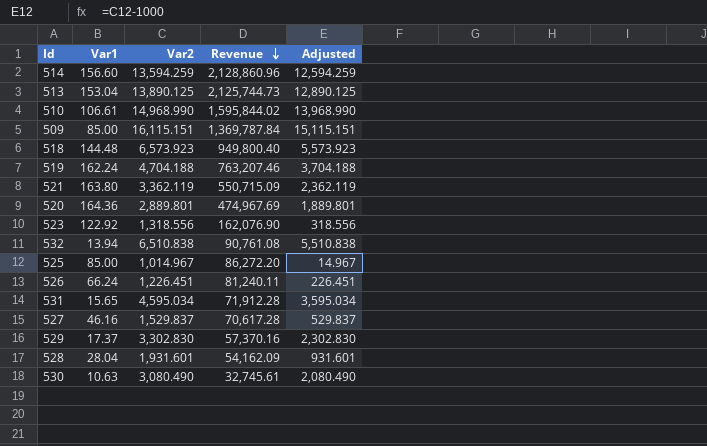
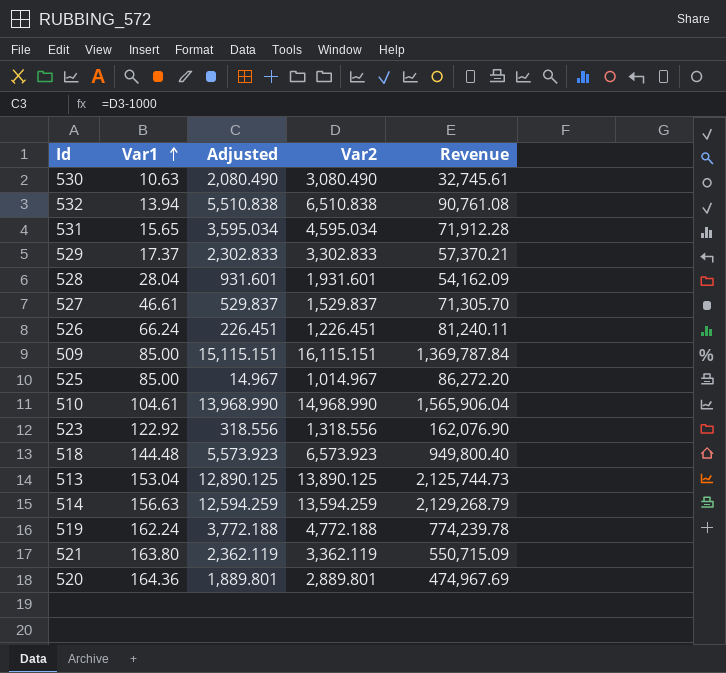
row order: Revenue descending -> Var1 ascending
column Adjusted | position: 5 -> 3
529 | Adjusted: 2,302.830 -> 2,302.833
529 | Var2: 3,302.830 -> 3,302.833
529 | Revenue: 57,370.16 -> 57,370.21
527 | Var1: 46.16 -> 46.61
527 | Revenue: 70,617.28 -> 71,305.70
510 | Var1: 106.61 -> 104.61
510 | Revenue: 1,595,844.02 -> 1,565,906.04
514 | Var1: 156.60 -> 156.63
514 | Revenue: 2,128,860.96 -> 2,129,268.79
519 | Adjusted: 3,704.188 -> 3,772.188
519 | Var2: 4,704.188 -> 4,772.188
519 | Revenue: 763,207.46 -> 774,239.78

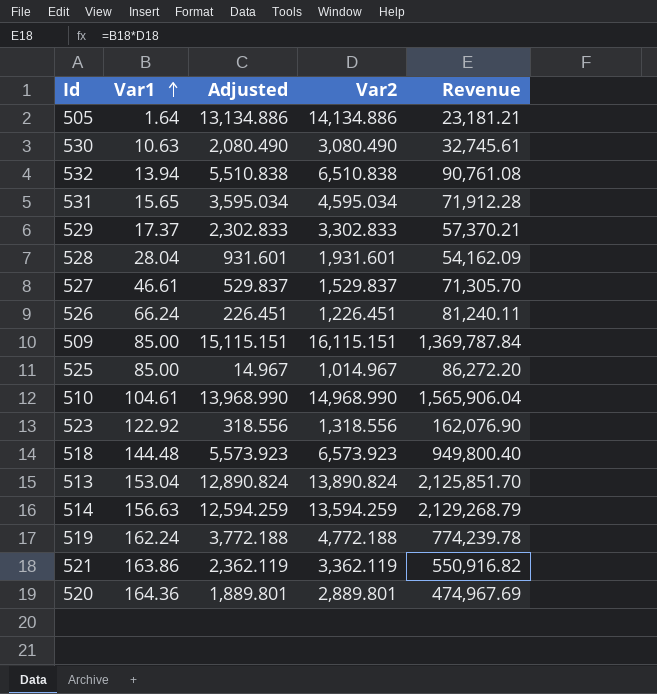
row 505: none -> 1.64 | 13,134.886 | 14,134.886 | 23,181.21
513 | Adjusted: 12,890.125 -> 12,890.824
513 | Var2: 13,890.125 -> 13,890.824
513 | Revenue: 2,125,744.73 -> 2,125,851.70
521 | Var1: 163.80 -> 163.86
521 | Revenue: 550,715.09 -> 550,916.82

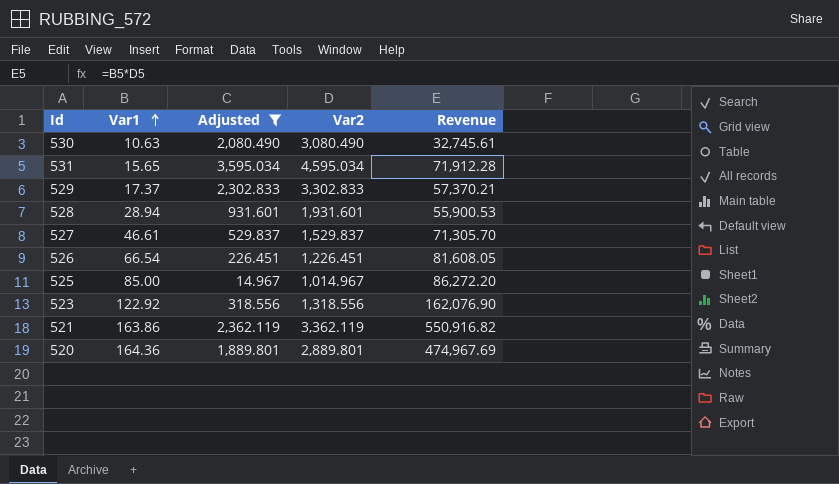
filter: none -> Adjusted <= 3,595.034
528 | Var1: 28.04 -> 28.94
528 | Revenue: 54,162.09 -> 55,900.53
526 | Var1: 66.24 -> 66.54
526 | Revenue: 81,240.11 -> 81,608.05

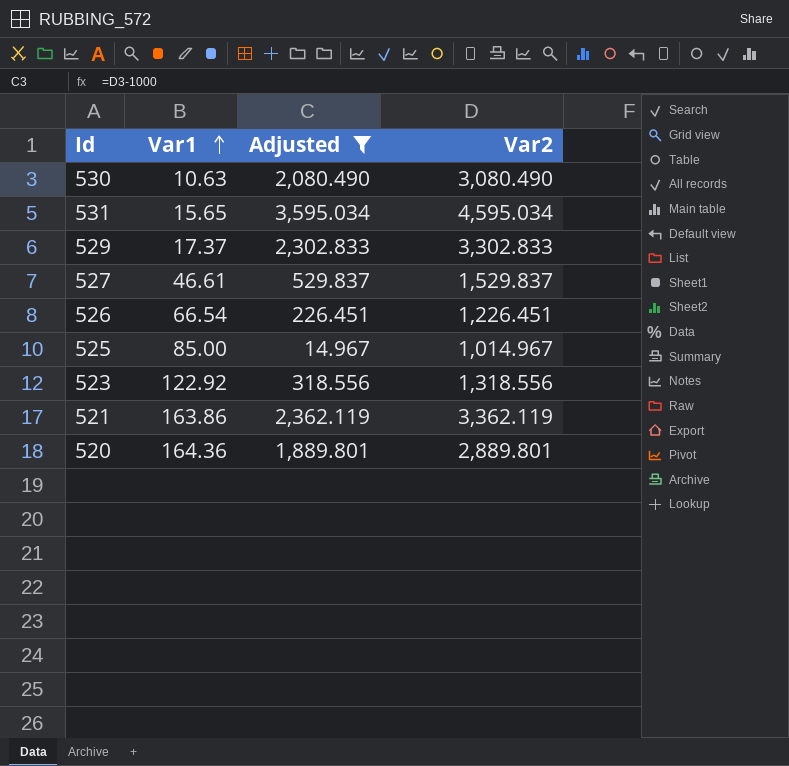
column Revenue | formula: [Var1] * [Var2] -> none
row 528: 28.94 | 931.601 | 1,931.601 | 55,900.53 -> none

